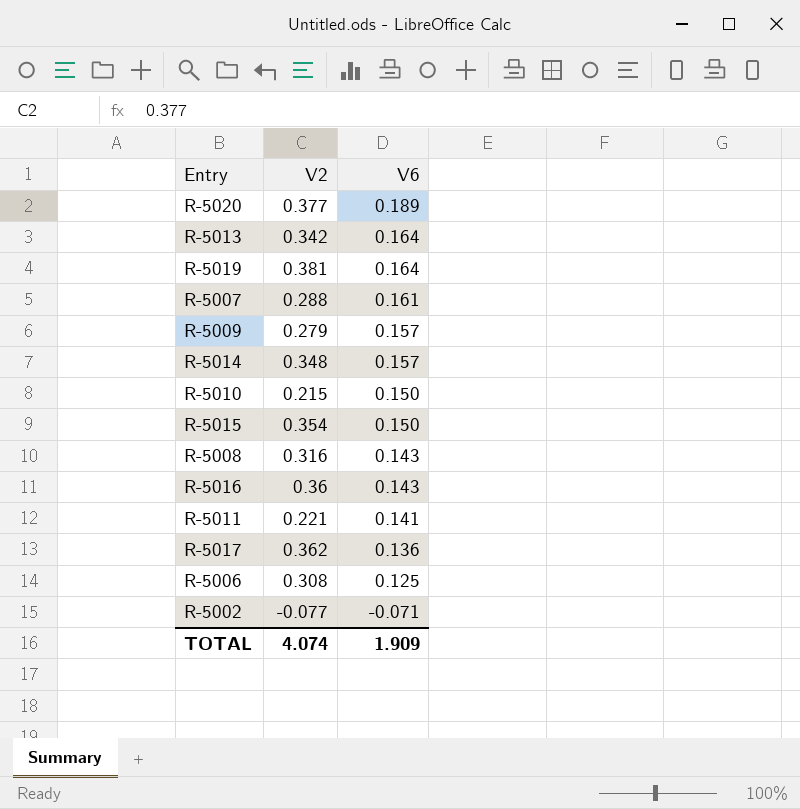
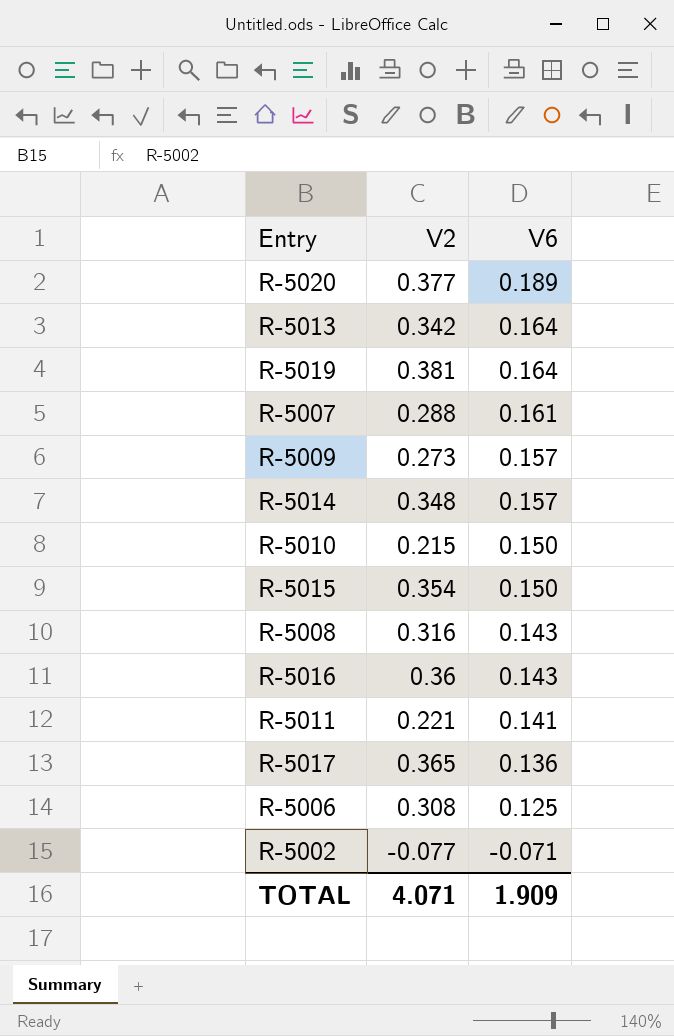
R-5009 | V2: 0.279 -> 0.273
R-5017 | V2: 0.362 -> 0.365
TOTAL | V2: 4.074 -> 4.071

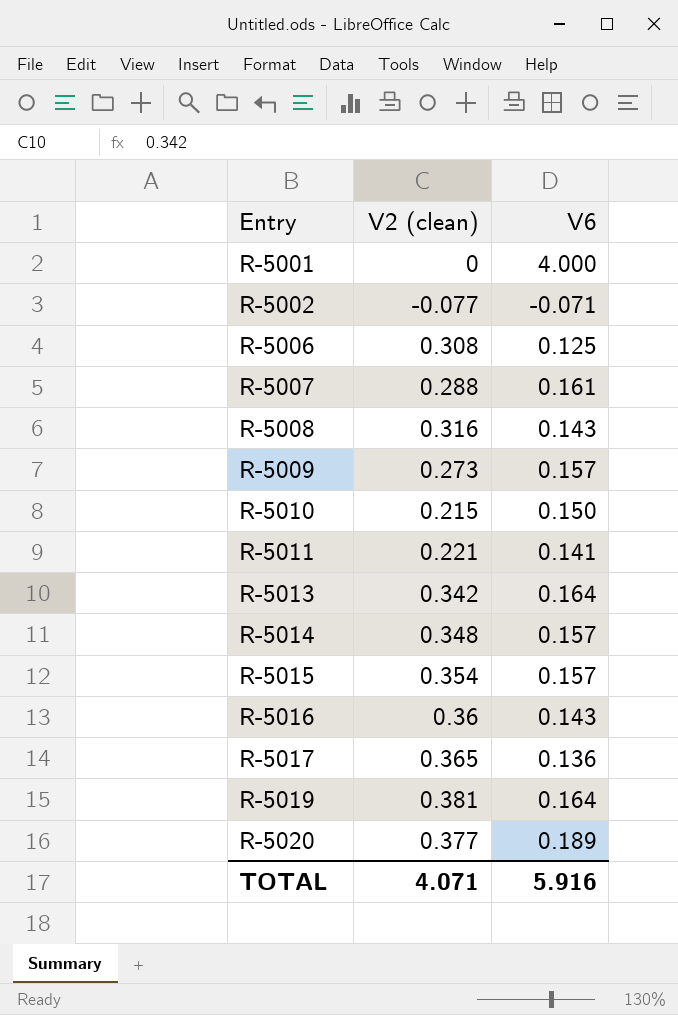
row order: V6 descending -> Entry ascending
column name: V2 -> V2 (clean)
row R-5001: none -> 0 | 4.000
R-5015 | V6: 0.150 -> 0.157
TOTAL | V6: 1.909 -> 5.916

